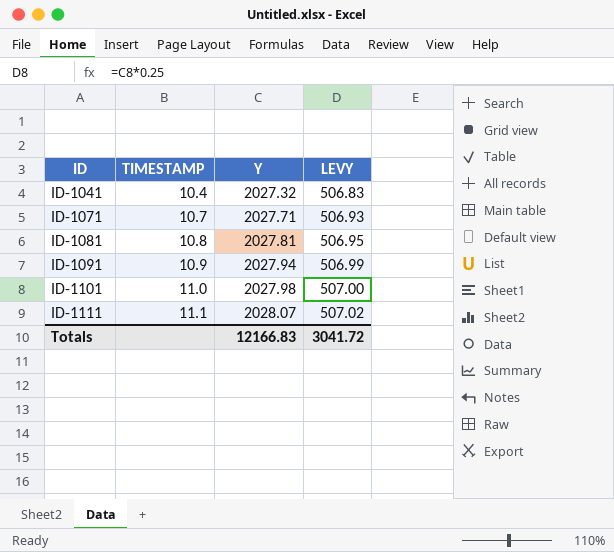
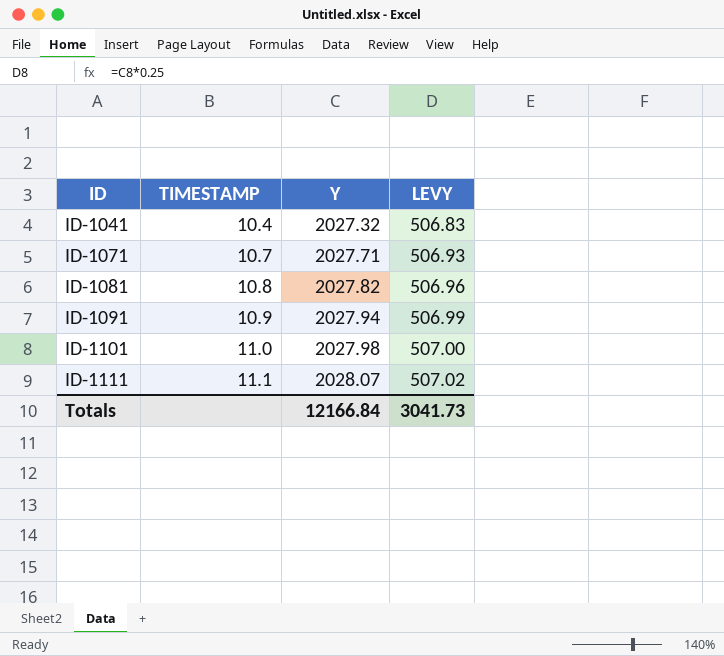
ID-1081 | Y: 2027.81 -> 2027.82
ID-1081 | LEVY: 506.95 -> 506.96
Totals | Y: 12166.83 -> 12166.84
Totals | LEVY: 3041.72 -> 3041.73

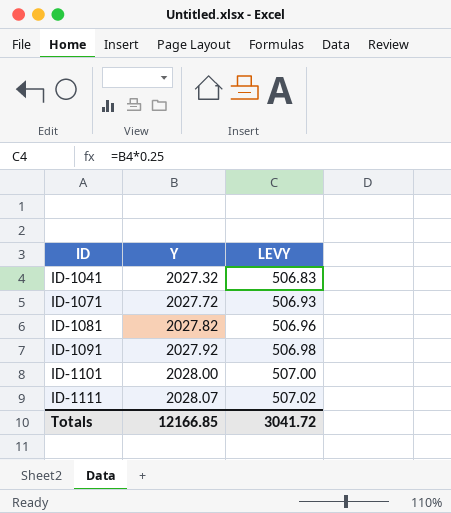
column TIMESTAMP | position: 2 -> none
ID-1071 | Y: 2027.71 -> 2027.72
ID-1091 | Y: 2027.94 -> 2027.92
ID-1091 | LEVY: 506.99 -> 506.98
ID-1101 | Y: 2027.98 -> 2028.00
Totals | Y: 12166.84 -> 12166.85
Totals | LEVY: 3041.73 -> 3041.72

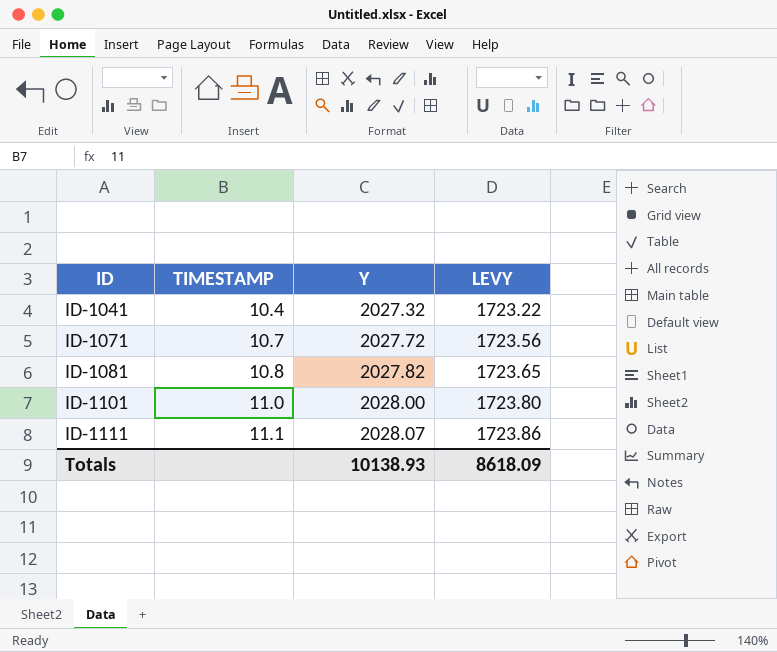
column TIMESTAMP | position: none -> 2
column LEVY | formula: [Y] * 0.25 -> [Y] * 0.85
row ID-1091: 2027.92 | 506.98 -> none
Totals | Y: 12166.85 -> 10138.93
Totals | LEVY: 3041.72 -> 8618.09

